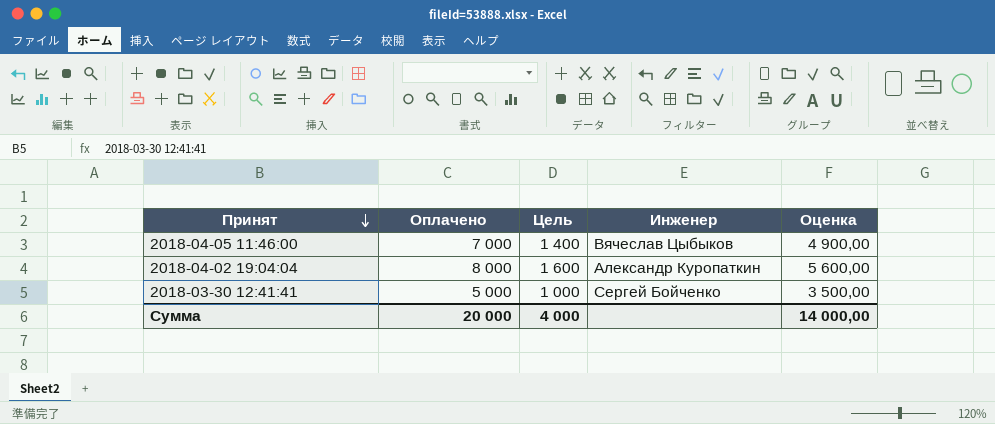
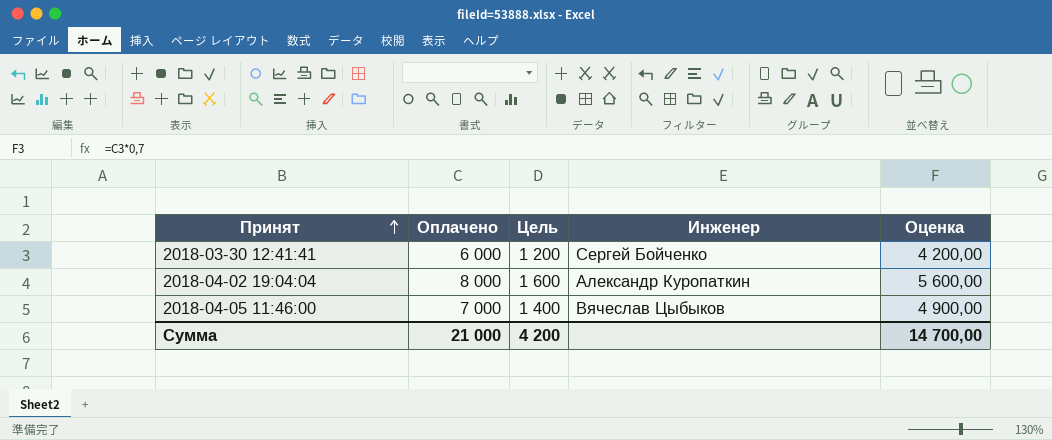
row order: Принят descending -> Принят ascending
2018-03-30 12:41:41 | Оплачено: 5 000 -> 6 000
2018-03-30 12:41:41 | Цель: 1 000 -> 1 200
2018-03-30 12:41:41 | Оценка: 3 500,00 -> 4 200,00
Сумма | Оплачено: 20 000 -> 21 000
Сумма | Цель: 4 000 -> 4 200
Сумма | Оценка: 14 000,00 -> 14 700,00

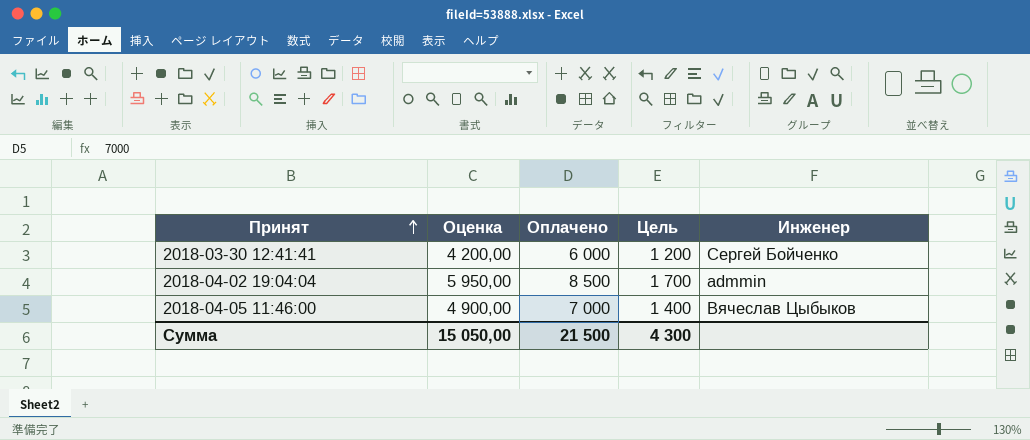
column Оценка | position: 5 -> 2
2018-04-02 19:04:04 | Оценка: 5 600,00 -> 5 950,00
2018-04-02 19:04:04 | Оплачено: 8 000 -> 8 500
2018-04-02 19:04:04 | Цель: 1 600 -> 1 700
2018-04-02 19:04:04 | Инженер: Александр Куропаткин -> admmin
Сумма | Оценка: 14 700,00 -> 15 050,00
Сумма | Оплачено: 21 000 -> 21 500
Сумма | Цель: 4 200 -> 4 300

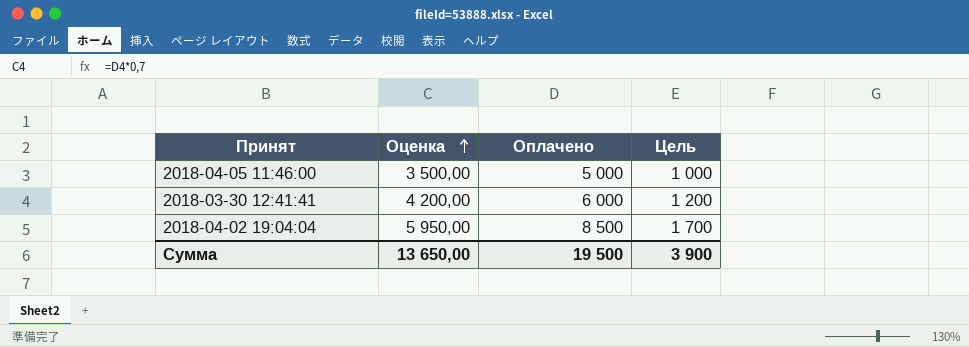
row order: Принят ascending -> Оценка ascending
column Инженер | position: 5 -> none
2018-04-05 11:46:00 | Оценка: 4 900,00 -> 3 500,00
2018-04-05 11:46:00 | Оплачено: 7 000 -> 5 000
2018-04-05 11:46:00 | Цель: 1 400 -> 1 000
Сумма | Оценка: 15 050,00 -> 13 650,00
Сумма | Оплачено: 21 500 -> 19 500
Сумма | Цель: 4 300 -> 3 900

